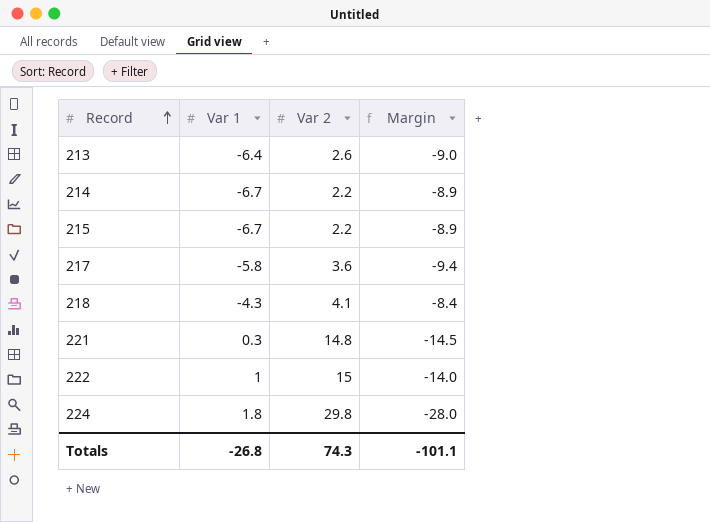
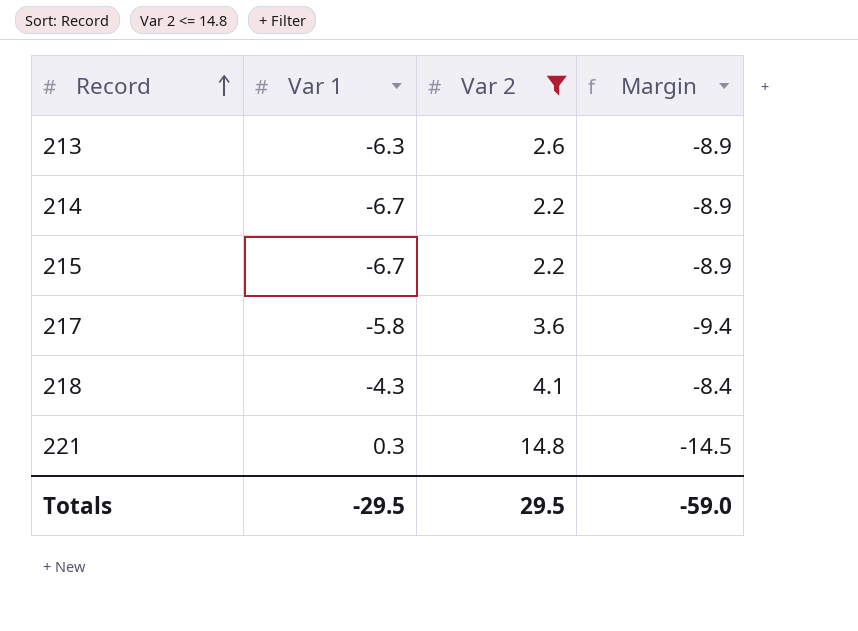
filter: none -> Var 2 <= 14.8
213 | Var 1: -6.4 -> -6.3
213 | Margin: -9.0 -> -8.9
Totals | Var 1: -26.8 -> -29.5
Totals | Var 2: 74.3 -> 29.5
Totals | Margin: -101.1 -> -59.0

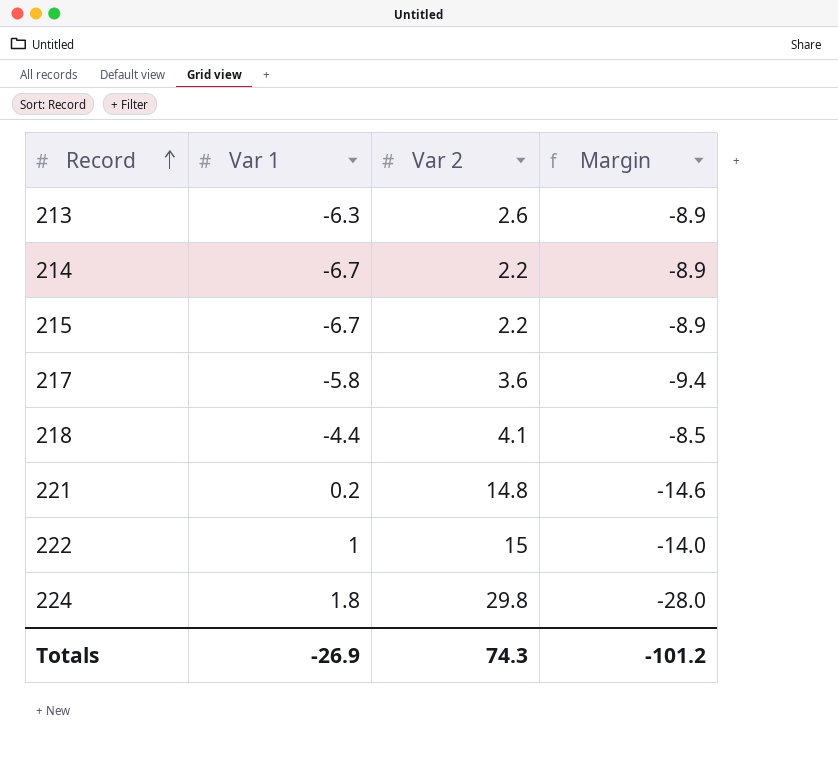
filter: Var 2 <= 14.8 -> none
218 | Var 1: -4.3 -> -4.4
218 | Margin: -8.4 -> -8.5
221 | Var 1: 0.3 -> 0.2
221 | Margin: -14.5 -> -14.6
Totals | Var 1: -29.5 -> -26.9
Totals | Var 2: 29.5 -> 74.3
Totals | Margin: -59.0 -> -101.2

